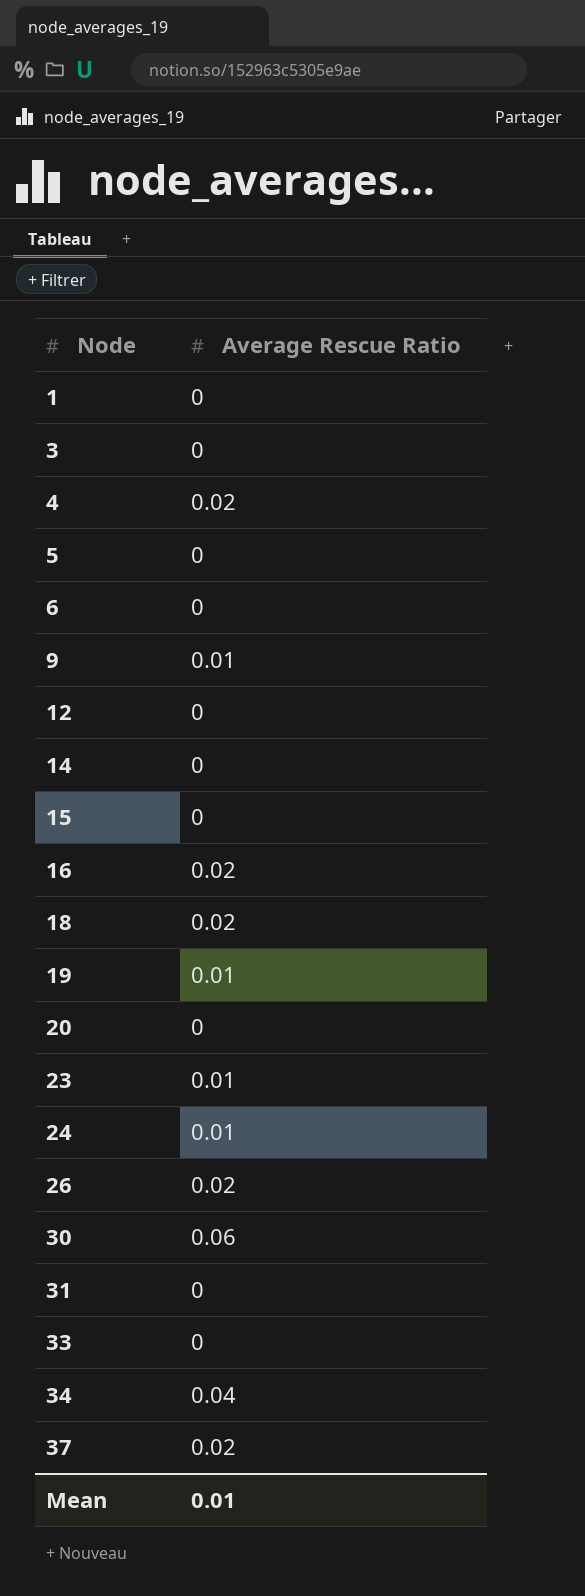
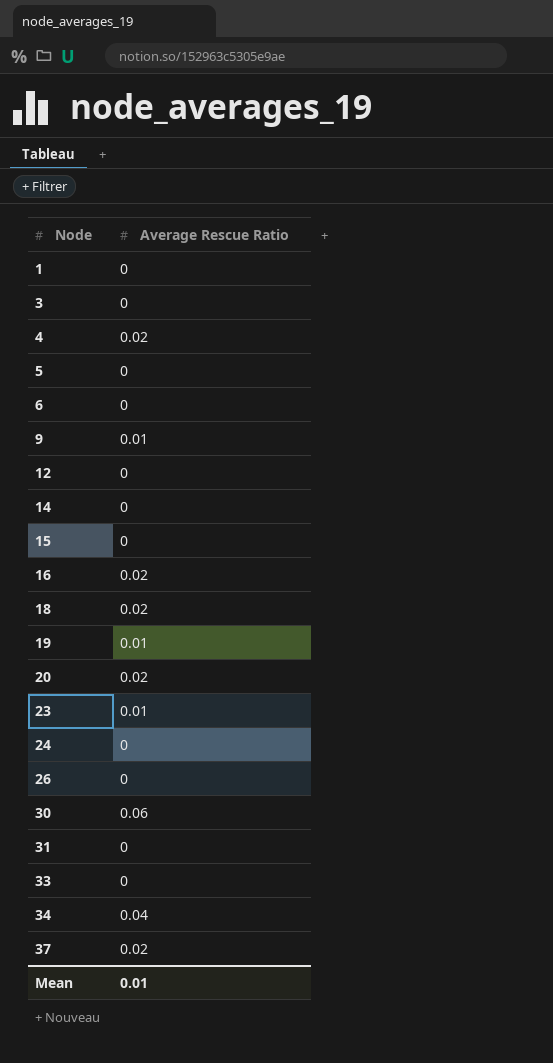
20 | Average Rescue Ratio: 0 -> 0.02
24 | Average Rescue Ratio: 0.01 -> 0
26 | Average Rescue Ratio: 0.02 -> 0

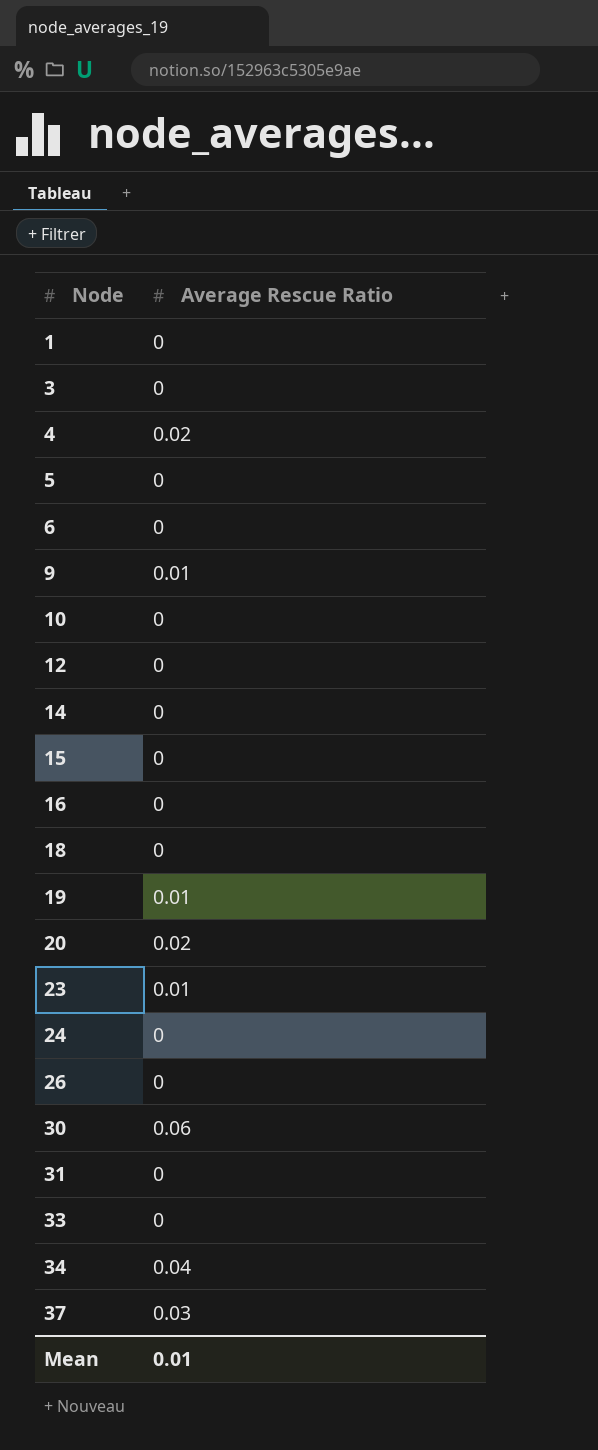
row 10: none -> 0
16 | Average Rescue Ratio: 0.02 -> 0
18 | Average Rescue Ratio: 0.02 -> 0
37 | Average Rescue Ratio: 0.02 -> 0.03

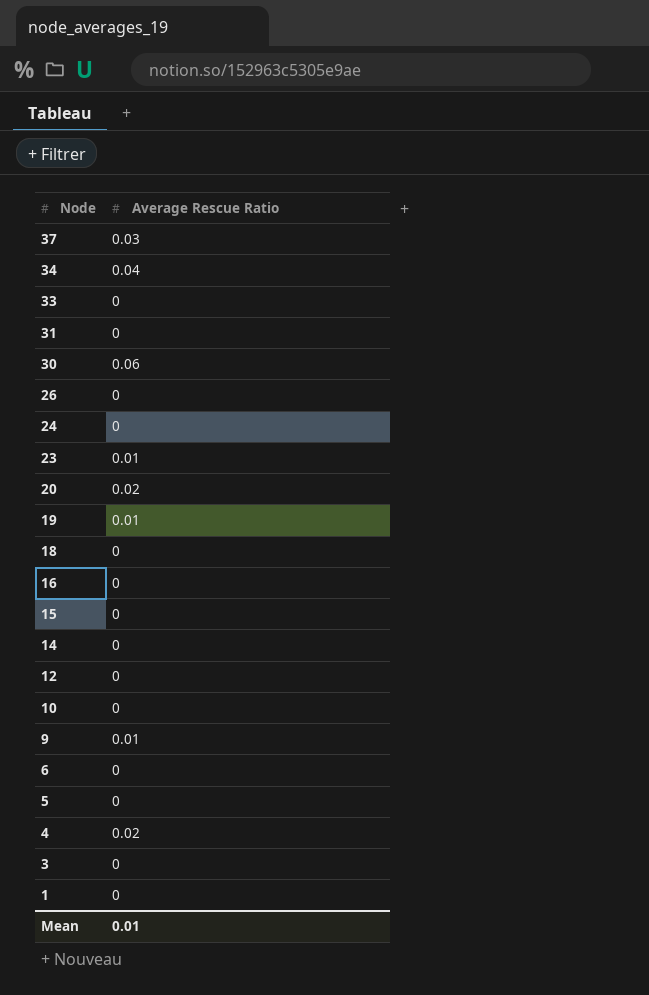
row order: Node ascending -> Node descending

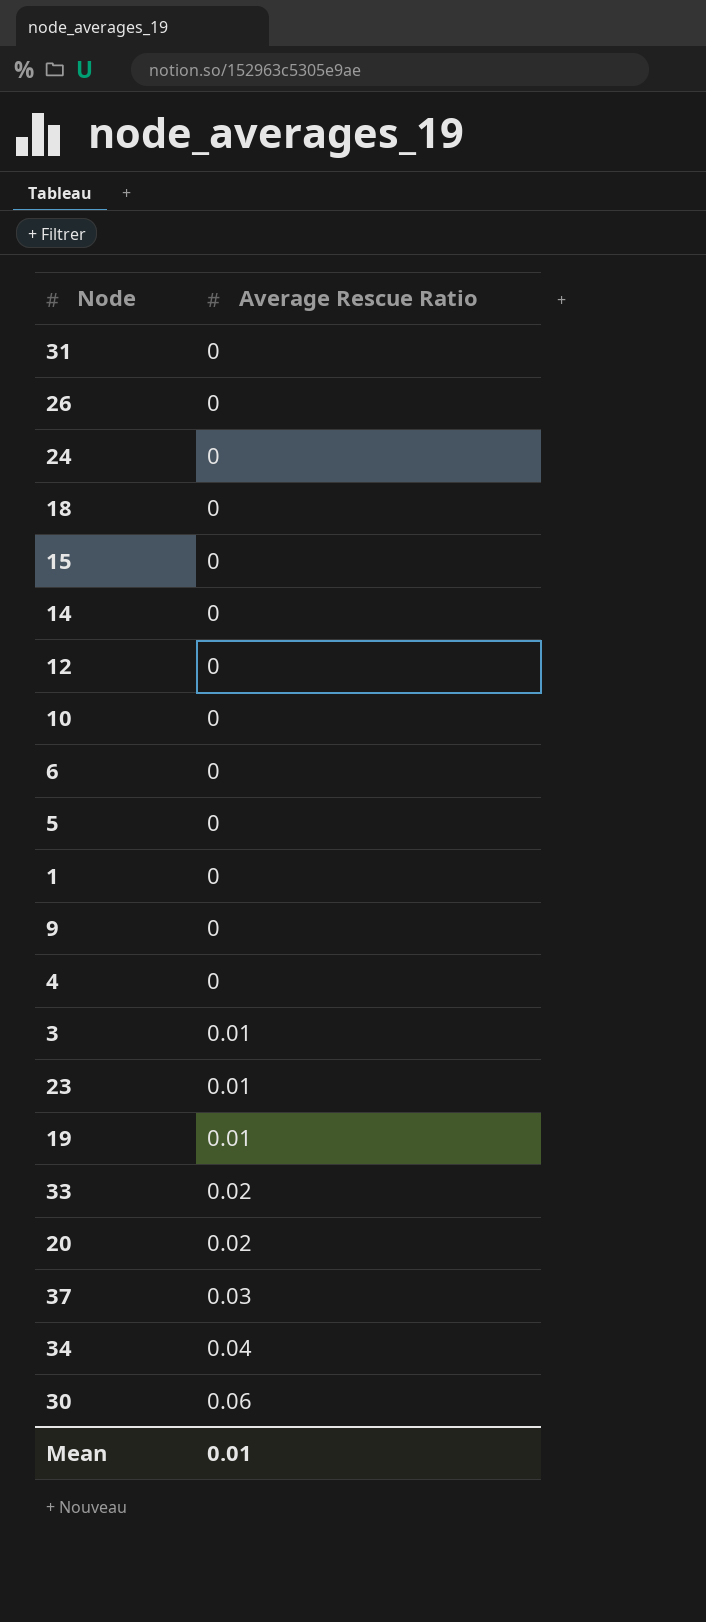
row order: Node descending -> Average Rescue Ratio ascending
row 16: 0 -> none
9 | Average Rescue Ratio: 0.01 -> 0
4 | Average Rescue Ratio: 0.02 -> 0
3 | Average Rescue Ratio: 0 -> 0.01
33 | Average Rescue Ratio: 0 -> 0.02

